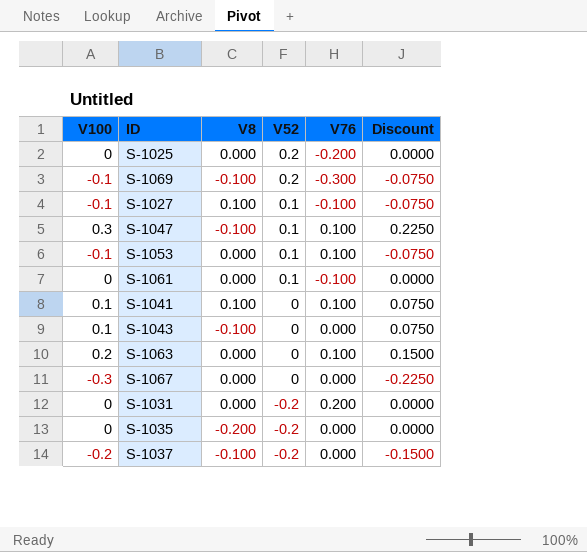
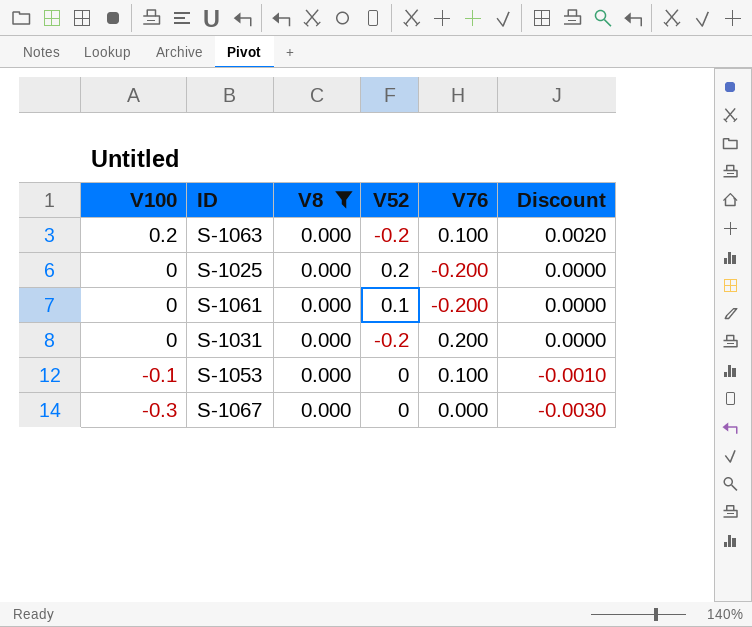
filter: none -> V8 = 0.000
row order: V52 descending -> V100 descending
column Discount | formula: [V100] * 0.75 -> [V100] * 0.01
S-1063 | V52: 0 -> -0.2
S-1061 | V76: -0.100 -> -0.200
S-1053 | V52: 0.1 -> 0

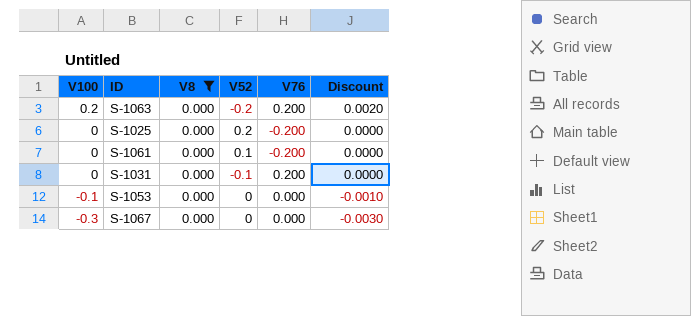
S-1063 | V76: 0.100 -> 0.200
S-1031 | V52: -0.2 -> -0.1
S-1053 | V76: 0.100 -> 0.000

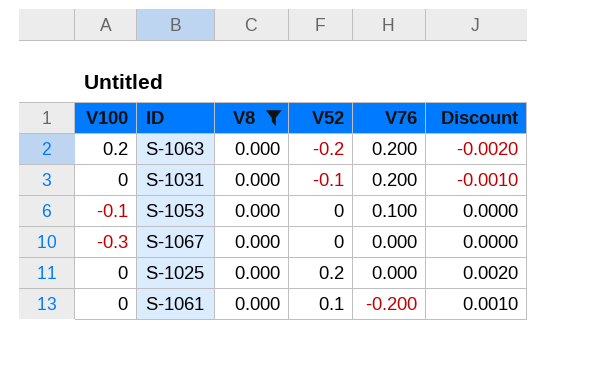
row order: V100 descending -> V76 descending
column Discount | formula: [V100] * 0.01 -> [V52] * 0.01
S-1053 | V76: 0.000 -> 0.100
S-1025 | V76: -0.200 -> 0.000

